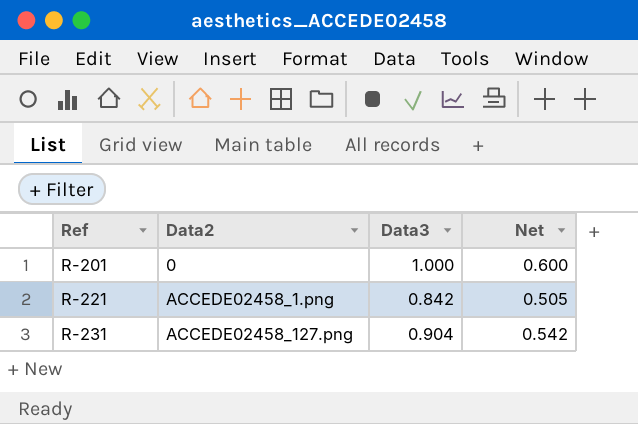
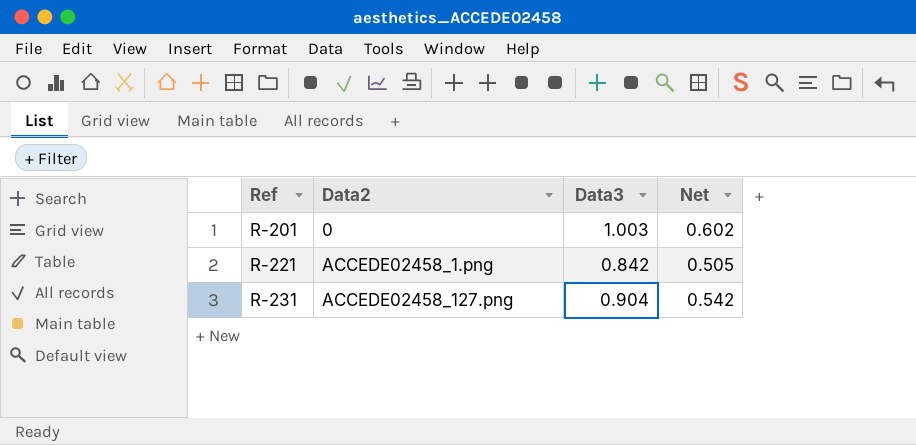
R-201 | Data3: 1.000 -> 1.003
R-201 | Net: 0.600 -> 0.602

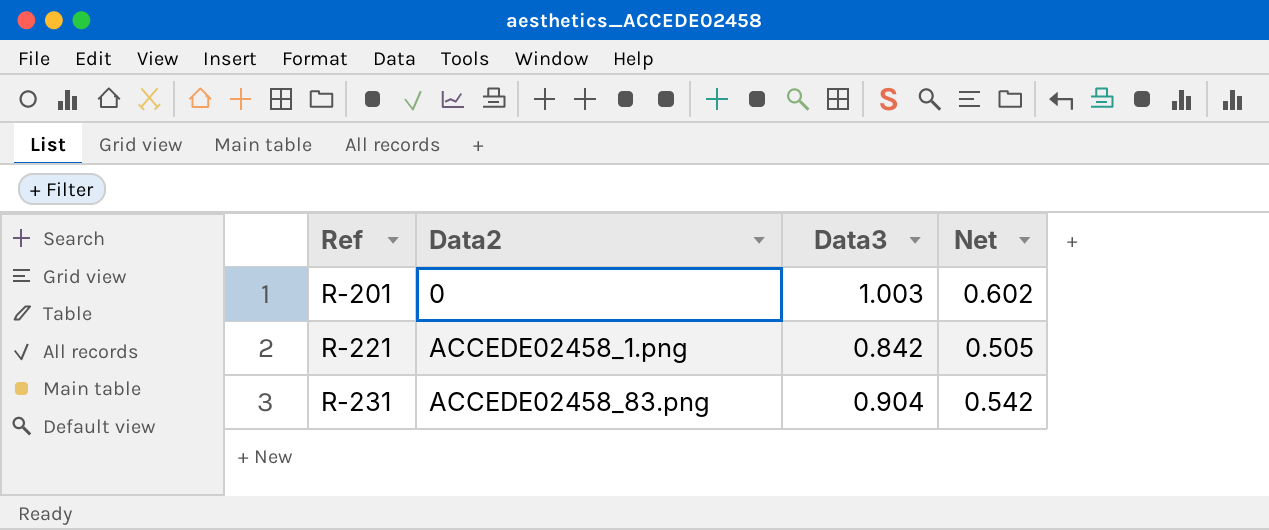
R-231 | Data2: ACCEDE02458_127.png -> ACCEDE02458_83.png

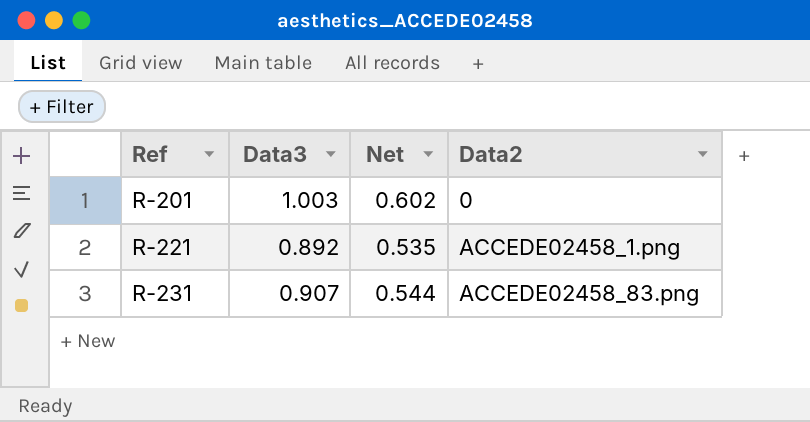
column Data2 | position: 2 -> 4
R-221 | Data3: 0.842 -> 0.892
R-221 | Net: 0.505 -> 0.535
R-231 | Data3: 0.904 -> 0.907
R-231 | Net: 0.542 -> 0.544

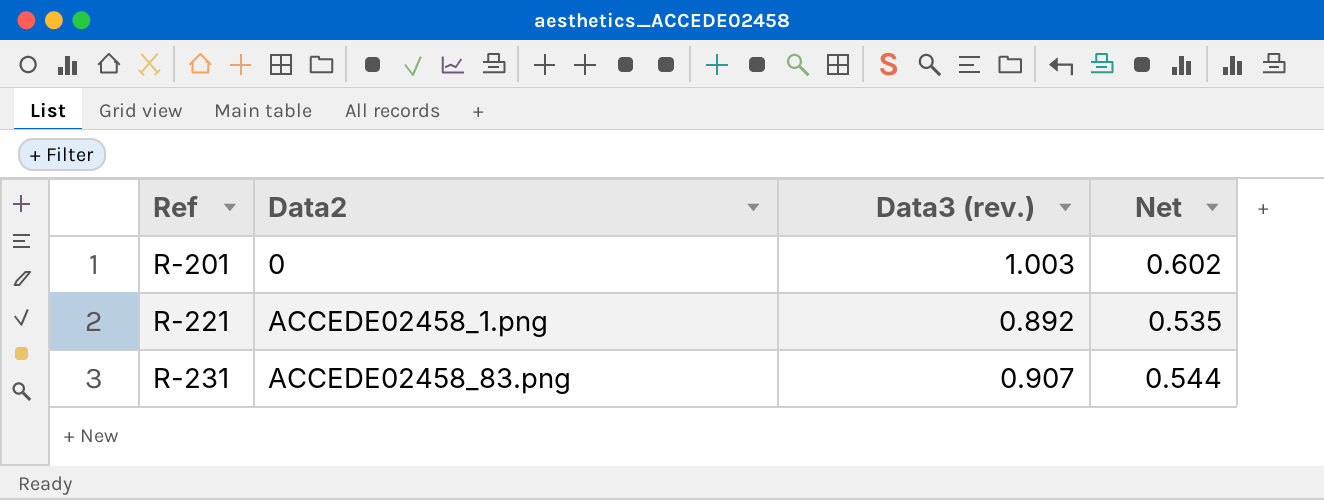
column Data2 | position: 4 -> 2
column name: Data3 -> Data3 (rev.)

